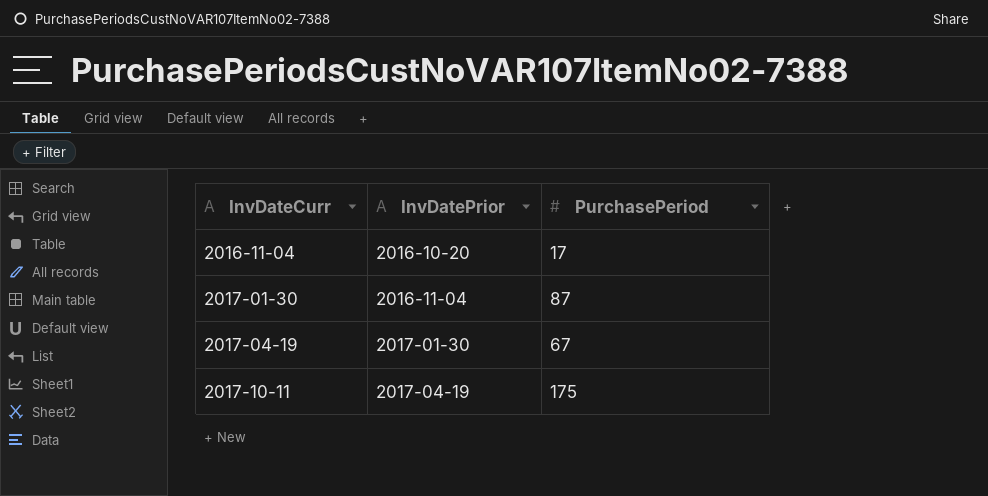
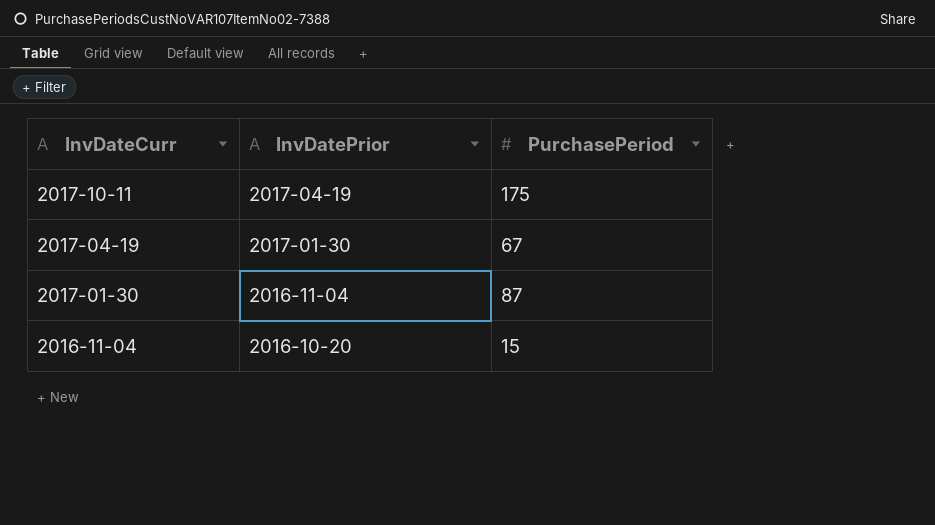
row order: InvDateCurr ascending -> InvDateCurr descending
2016-11-04 | PurchasePeriod: 17 -> 15

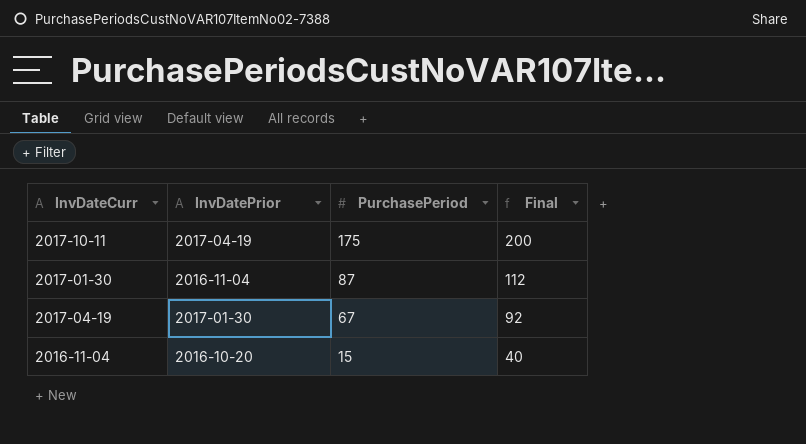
row order: InvDateCurr descending -> PurchasePeriod descending
column Final | formula: none -> [PurchasePeriod] + 25

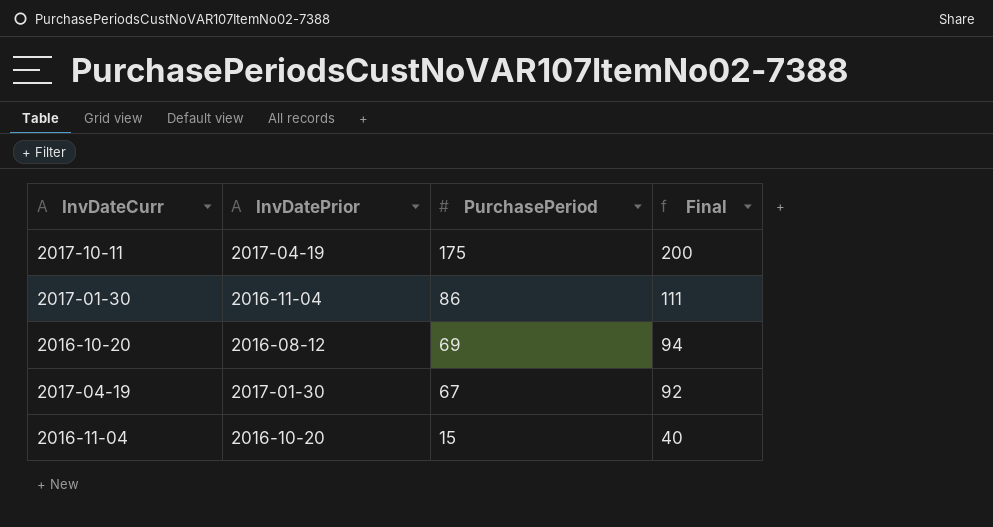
2017-01-30 | PurchasePeriod: 87 -> 86
2017-01-30 | Final: 112 -> 111
row 2016-10-20: none -> 2016-08-12 | 69 | 94

